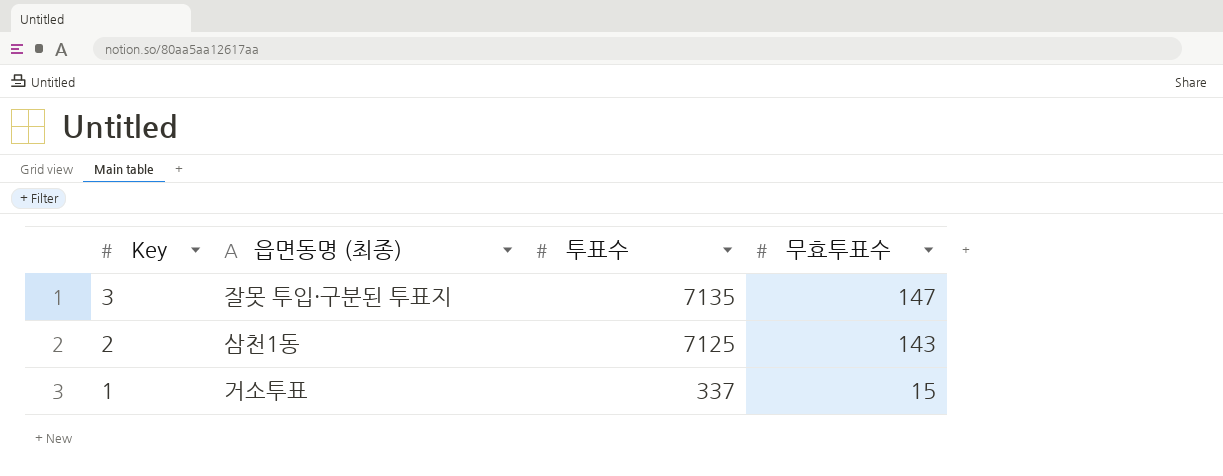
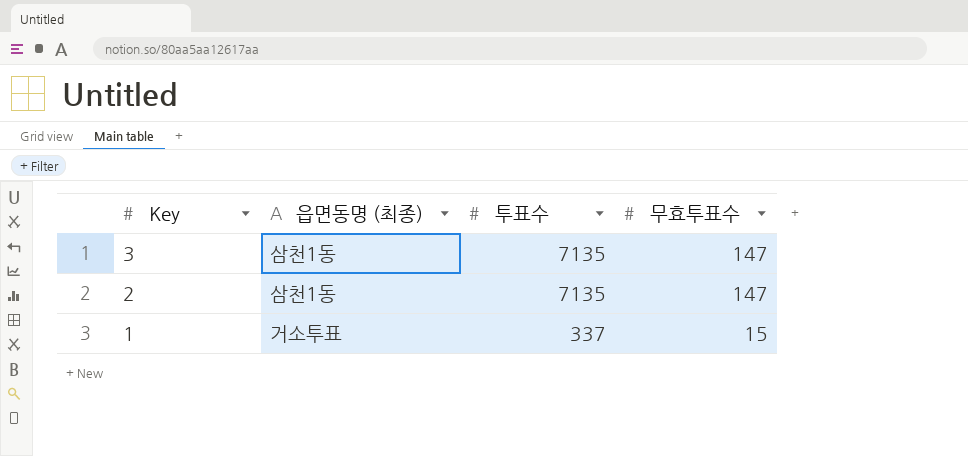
3 | 읍면동명 (최종): 잘못 투입·구분된 투표지 -> 삼천1동
2 | 투표수: 7125 -> 7135
2 | 무효투표수: 143 -> 147

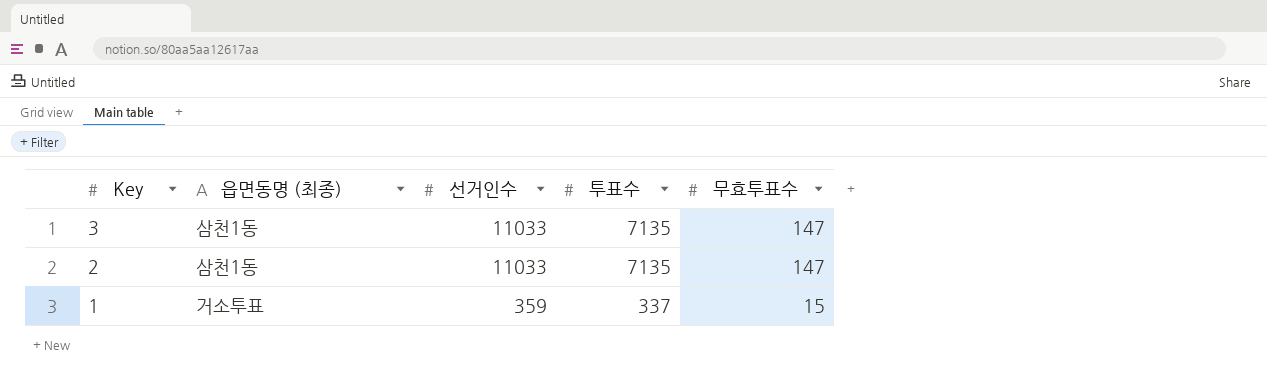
column 선거인수 | position: none -> 3

